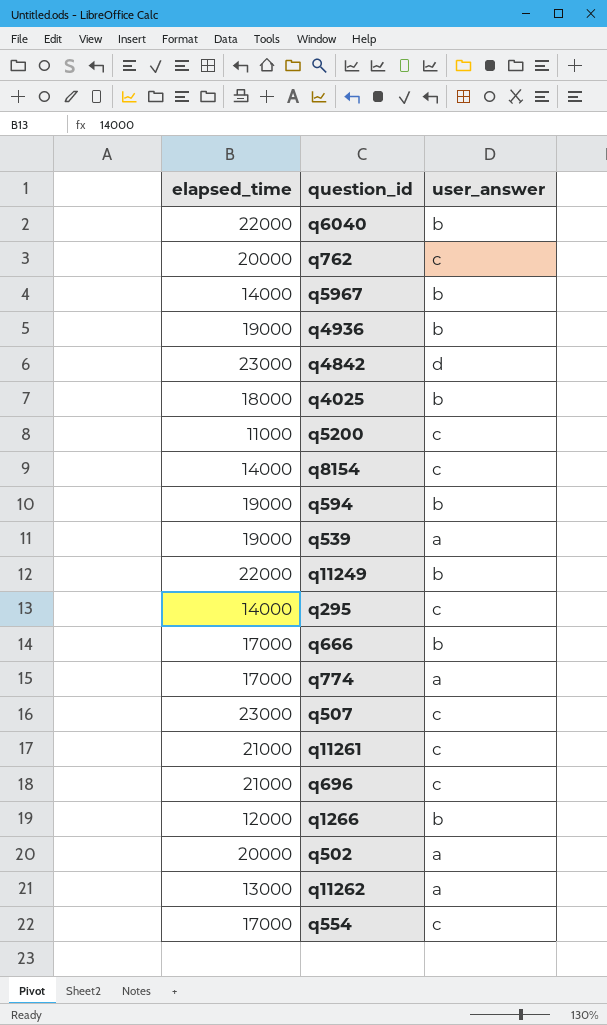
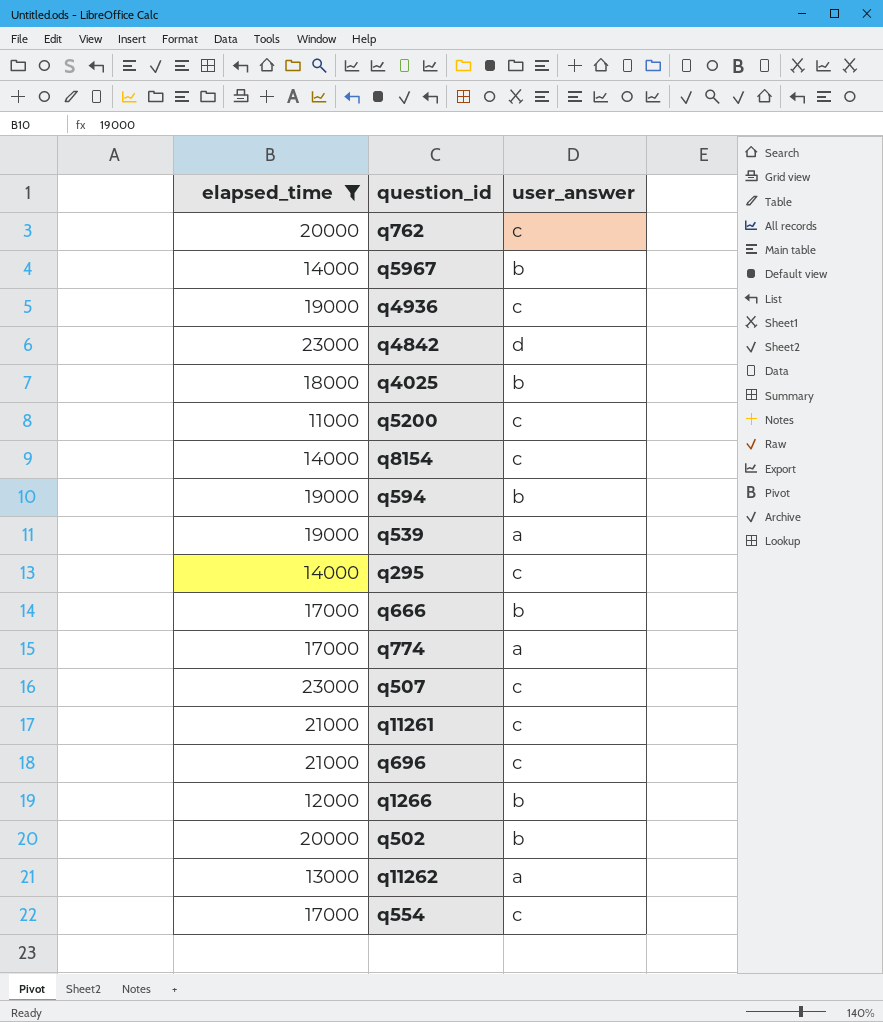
filter: none -> elapsed_time != 22000
q4936 | user_answer: b -> c
q502 | user_answer: a -> b

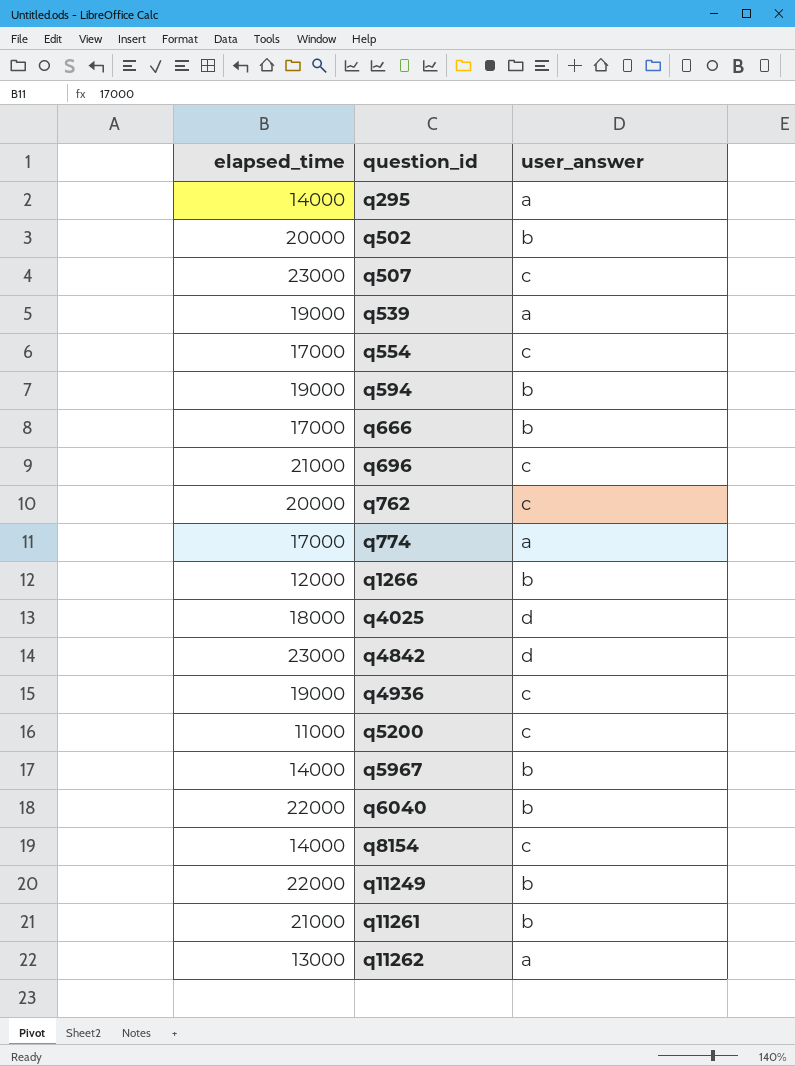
filter: elapsed_time != 22000 -> none
row order: none -> question_id ascending
q295 | user_answer: c -> a
q4025 | user_answer: b -> d
q11261 | user_answer: c -> b

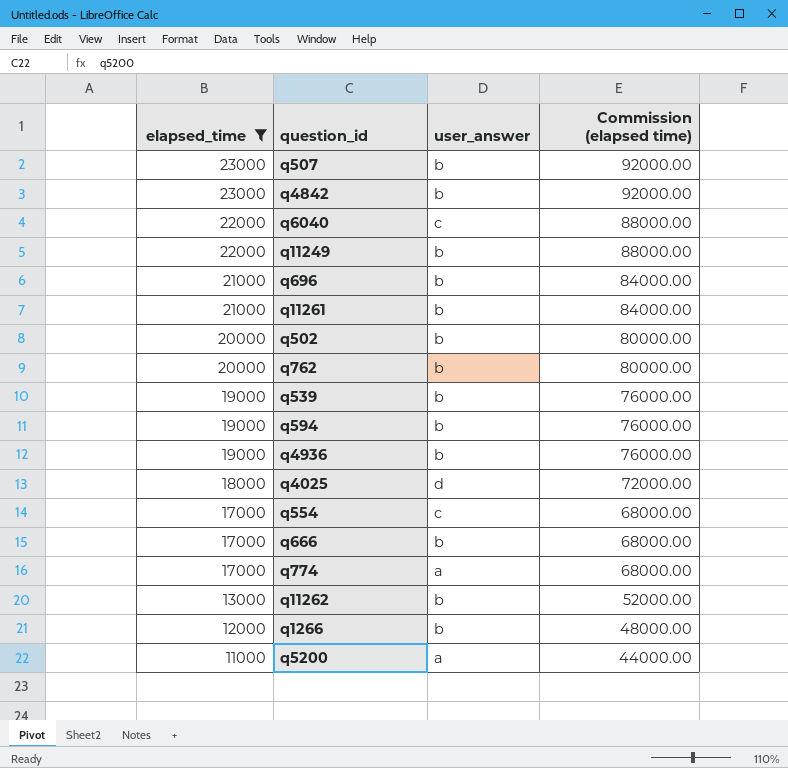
filter: none -> elapsed_time != 14000
row order: question_id ascending -> elapsed_time descending
column Commission (elapsed time) | formula: none -> [elapsed_time] * 4
q507 | user_answer: c -> b
q4842 | user_answer: d -> b
q6040 | user_answer: b -> c
q696 | user_answer: c -> b
q762 | user_answer: c -> b
q539 | user_answer: a -> b
q4936 | user_answer: c -> b
q11262 | user_answer: a -> b
q5200 | user_answer: c -> a

